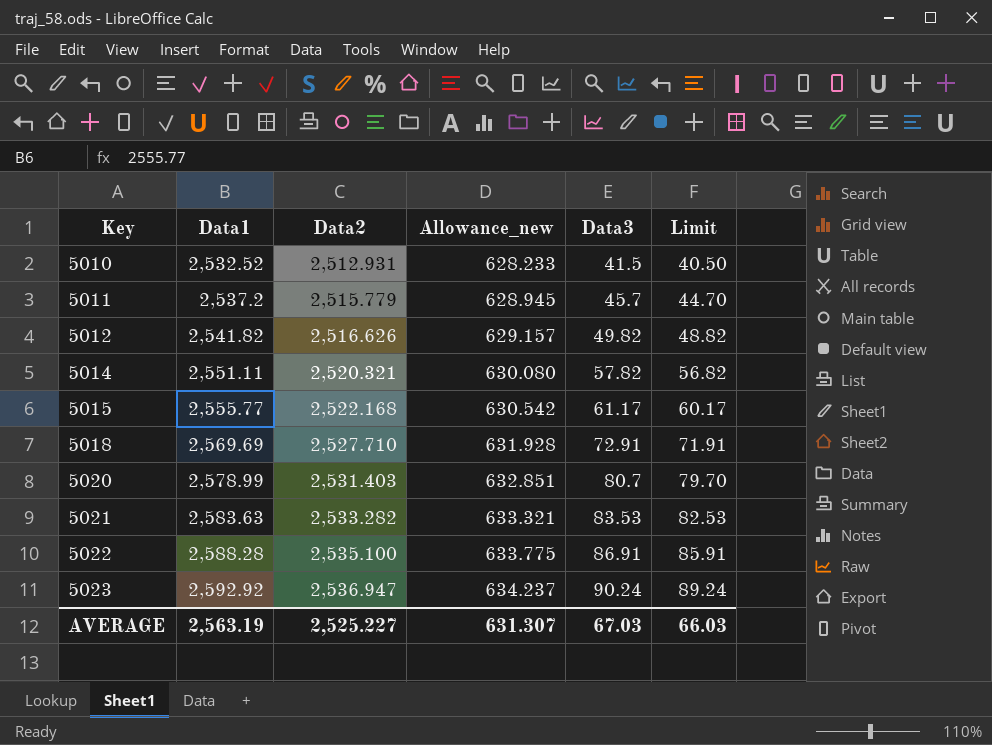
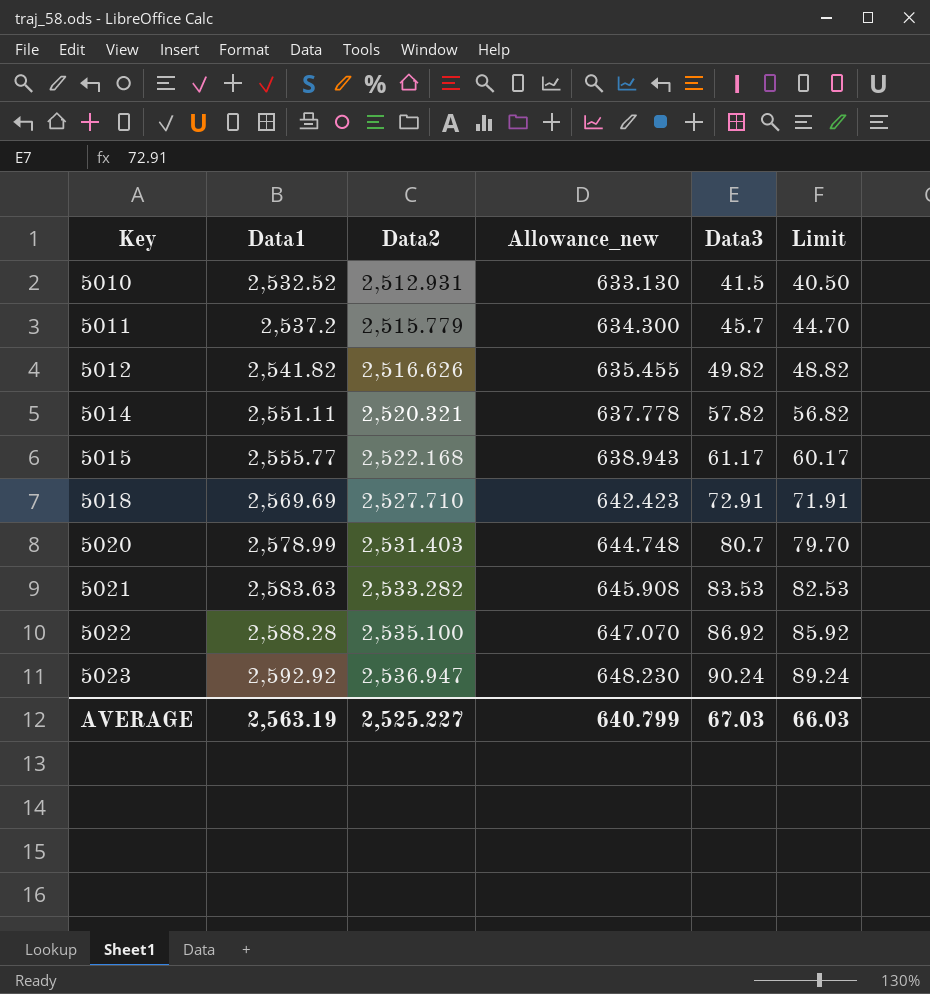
column Allowance_new | formula: [Data2] * 0.25 -> [Data1] * 0.25
5022 | Data3: 86.91 -> 86.92
5022 | Limit: 85.91 -> 85.92
AVERAGE | Allowance_new: 631.307 -> 640.799

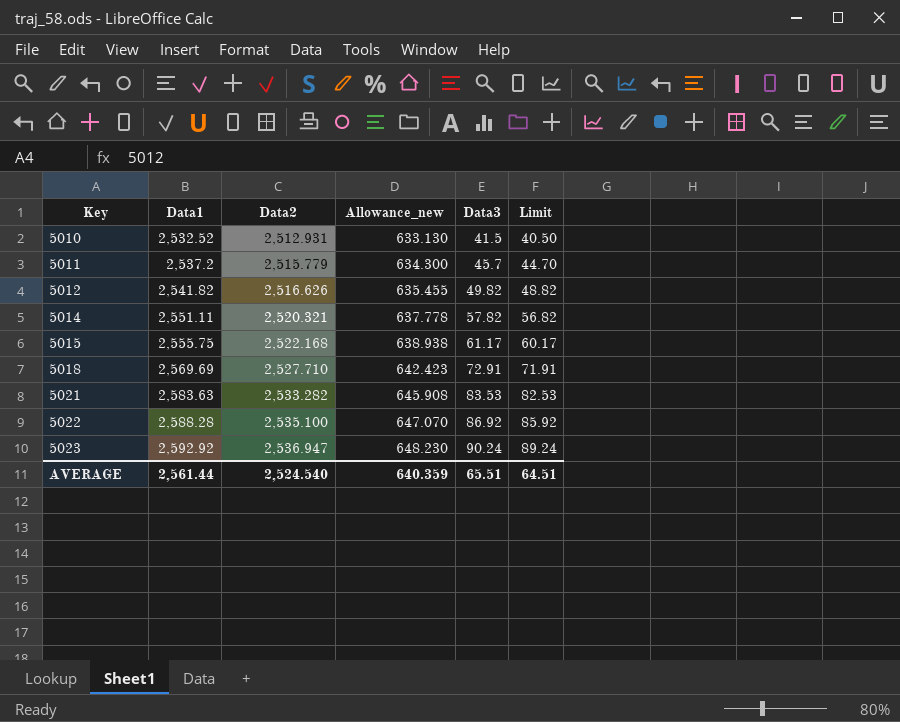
row 5020: 2,578.99 | 2,531.403 | 644.748 | 80.7 | 79.70 -> none
5015 | Data1: 2,555.77 -> 2,555.75
5015 | Allowance_new: 638.943 -> 638.938
AVERAGE | Data1: 2,563.19 -> 2,561.44
AVERAGE | Data2: 2,525.227 -> 2,524.540
AVERAGE | Allowance_new: 640.799 -> 640.359
AVERAGE | Data3: 67.03 -> 65.51
AVERAGE | Limit: 66.03 -> 64.51

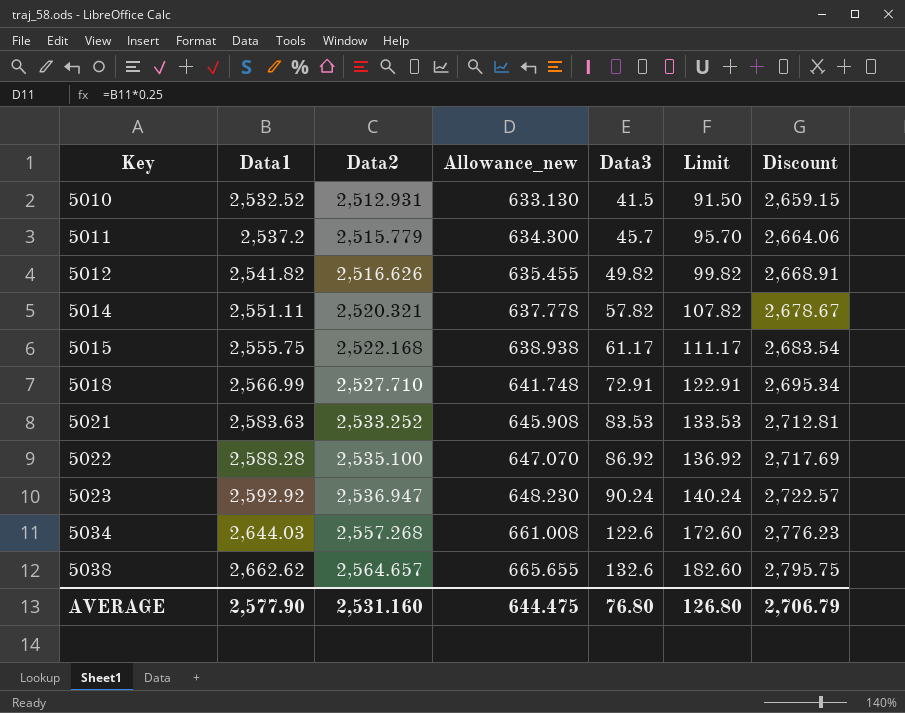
column Limit | formula: [Data3] - 1 -> [Data3] + 50
column Discount | formula: none -> [Data1] * 1.05
5018 | Data1: 2,569.69 -> 2,566.99
5018 | Allowance_new: 642.423 -> 641.748
5021 | Data2: 2,533.282 -> 2,533.252
row 5034: none -> 2,644.03 | 2,557.268 | 661.008 | 122.6 | 172.60 | 2,776.23
row 5038: none -> 2,662.62 | 2,564.657 | 665.655 | 132.6 | 182.60 | 2,795.75
AVERAGE | Data1: 2,561.44 -> 2,577.90
AVERAGE | Data2: 2,524.540 -> 2,531.160
AVERAGE | Allowance_new: 640.359 -> 644.475
AVERAGE | Data3: 65.51 -> 76.80
AVERAGE | Limit: 64.51 -> 126.80

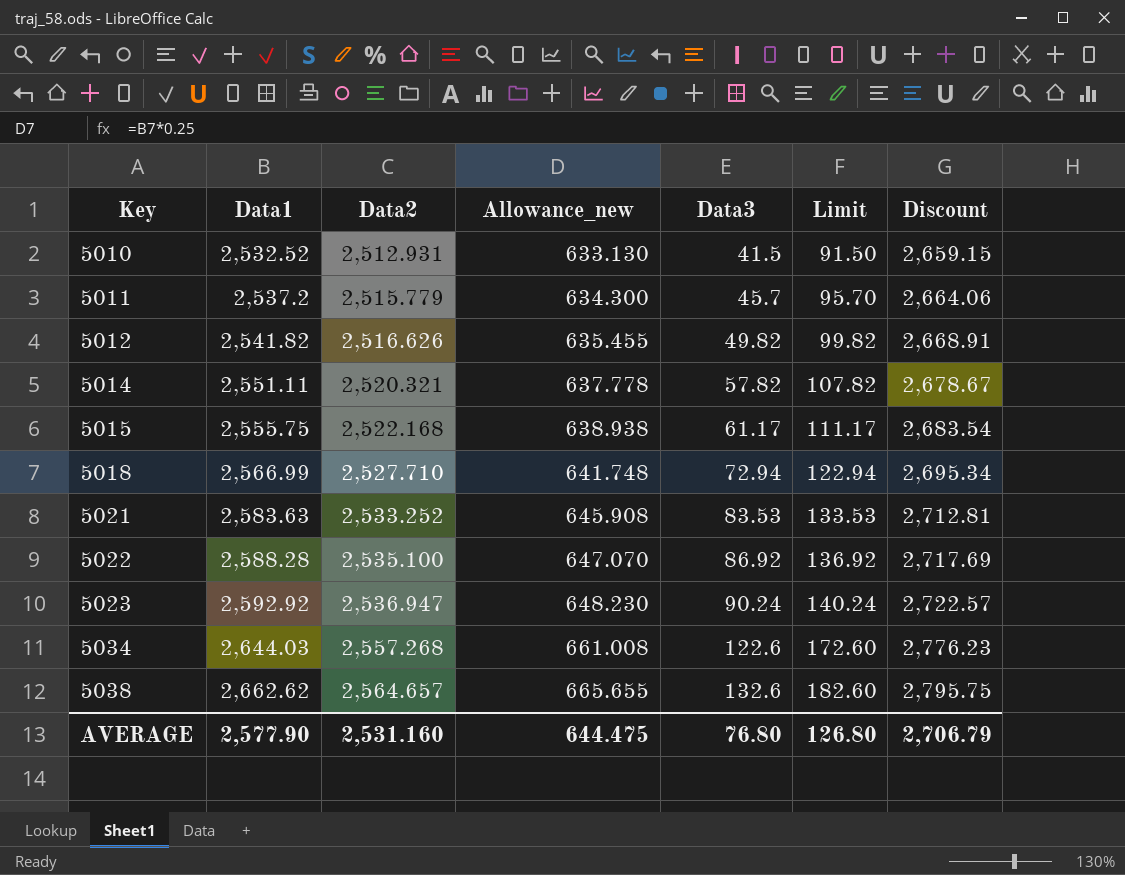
5018 | Data3: 72.91 -> 72.94
5018 | Limit: 122.91 -> 122.94

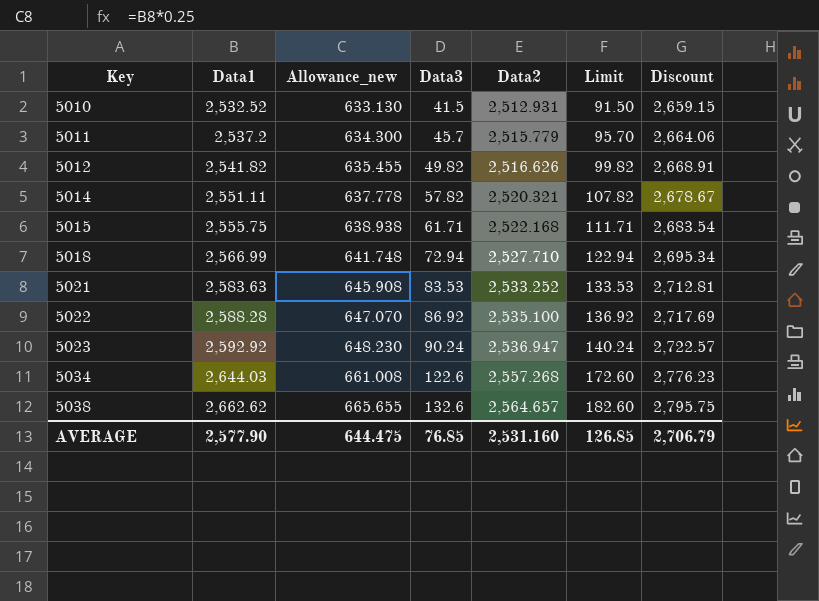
column Data2 | position: 3 -> 5
5015 | Data3: 61.17 -> 61.71
5015 | Limit: 111.17 -> 111.71
AVERAGE | Data3: 76.80 -> 76.85
AVERAGE | Limit: 126.80 -> 126.85

